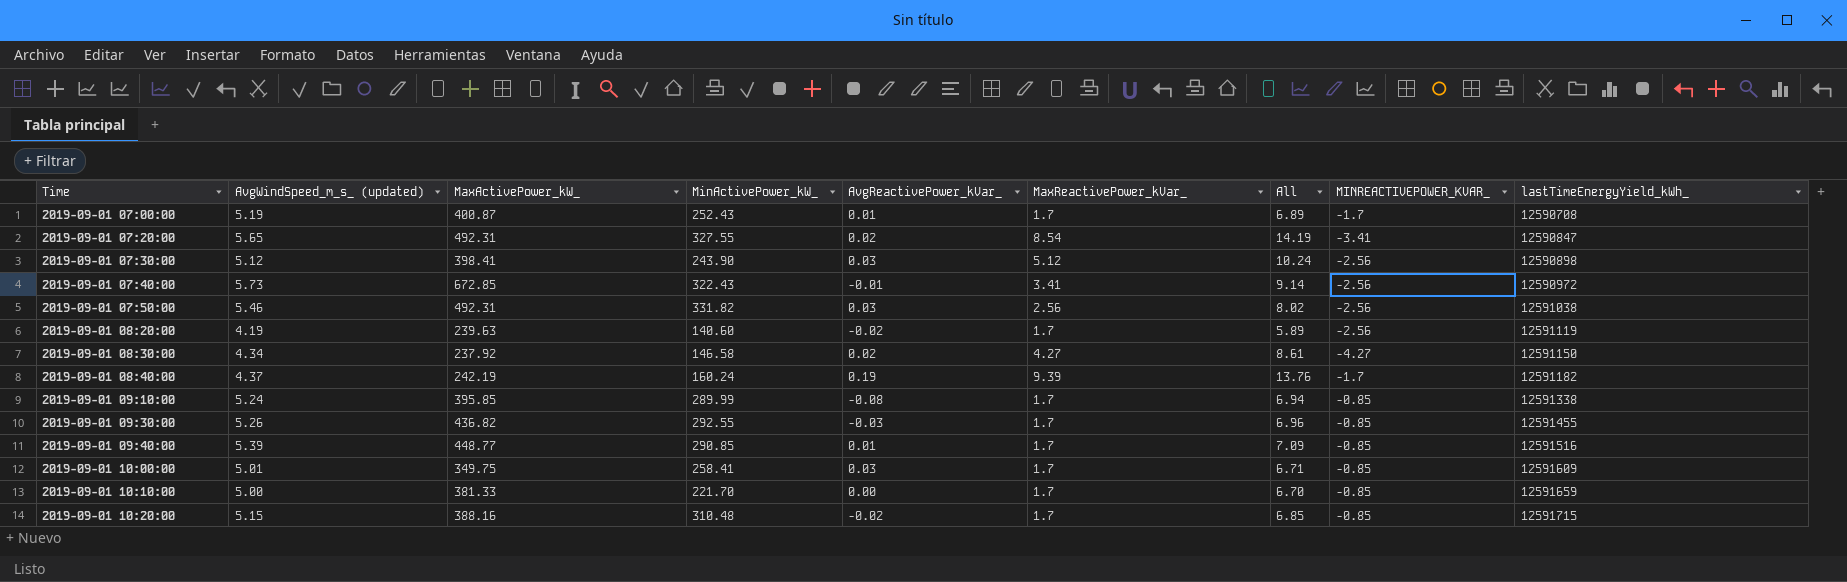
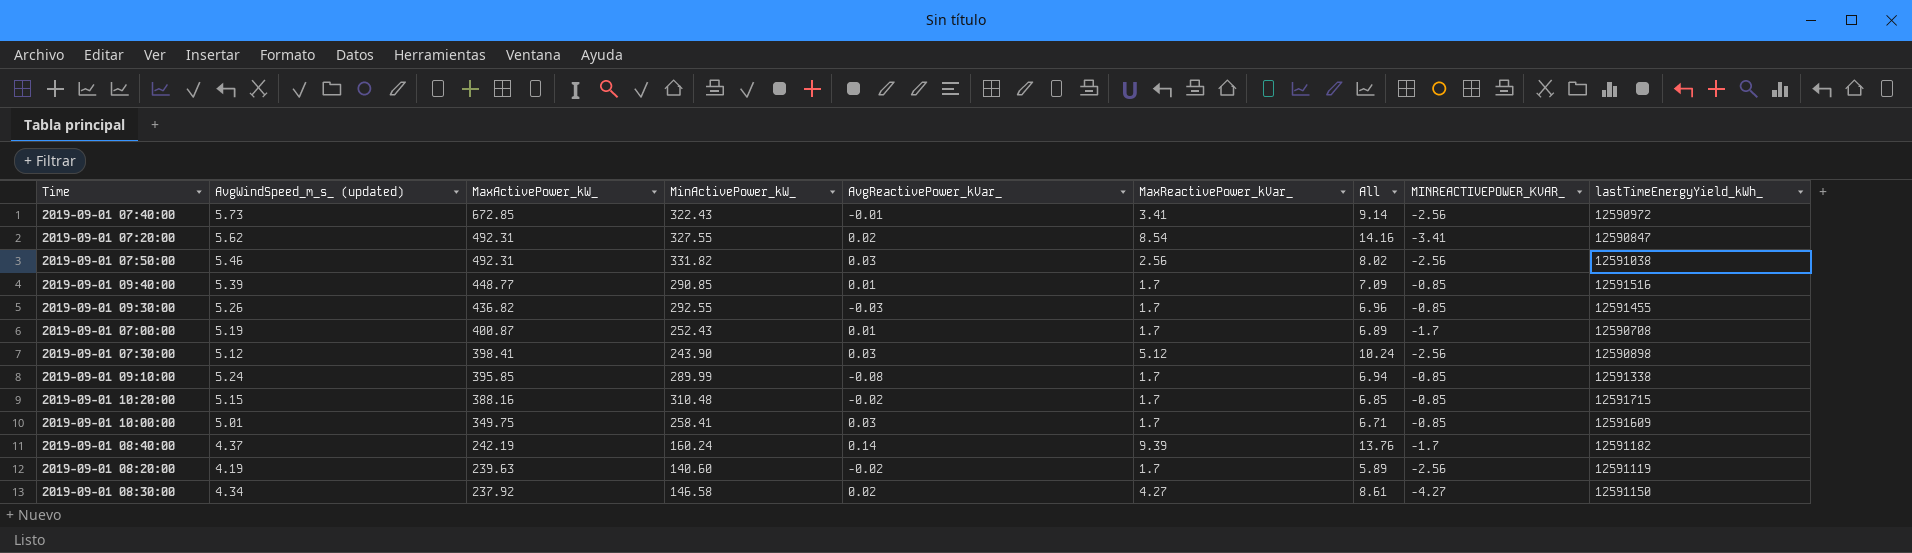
row order: Time ascending -> MaxActivePower_kW_ descending
row 2019-09-01 10:10:00: 5.00 | 381.33 | 221.70 | 0.00 | 1.7 | 6.70 | -0.85 | 12591659 -> none
2019-09-01 07:20:00 | AvgWindSpeed_m_s_ (updated): 5.65 -> 5.62
2019-09-01 07:20:00 | All: 14.19 -> 14.16
2019-09-01 08:40:00 | AvgReactivePower_kVar_: 0.19 -> 0.14

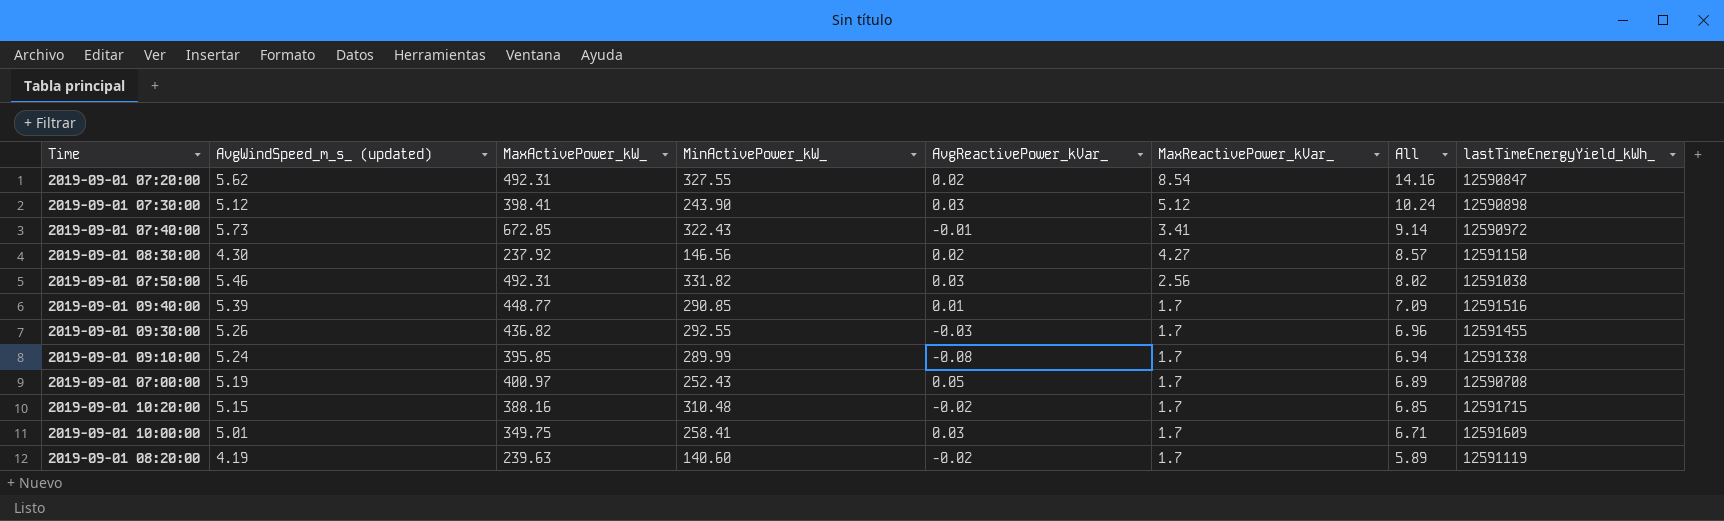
row order: MaxActivePower_kW_ descending -> All descending
column MINREACTIVEPOWER_KVAR_ | position: 8 -> none
row 2019-09-01 08:40:00: 4.37 | 242.19 | 160.24 | 0.14 | 9.39 | 13.76 | -1.7 | 12591182 -> none
2019-09-01 08:30:00 | AvgWindSpeed_m_s_ (updated): 4.34 -> 4.30
2019-09-01 08:30:00 | MinActivePower_kW_: 146.58 -> 146.56
2019-09-01 08:30:00 | All: 8.61 -> 8.57
2019-09-01 07:00:00 | MaxActivePower_kW_: 400.87 -> 400.97
2019-09-01 07:00:00 | AvgReactivePower_kVar_: 0.01 -> 0.05

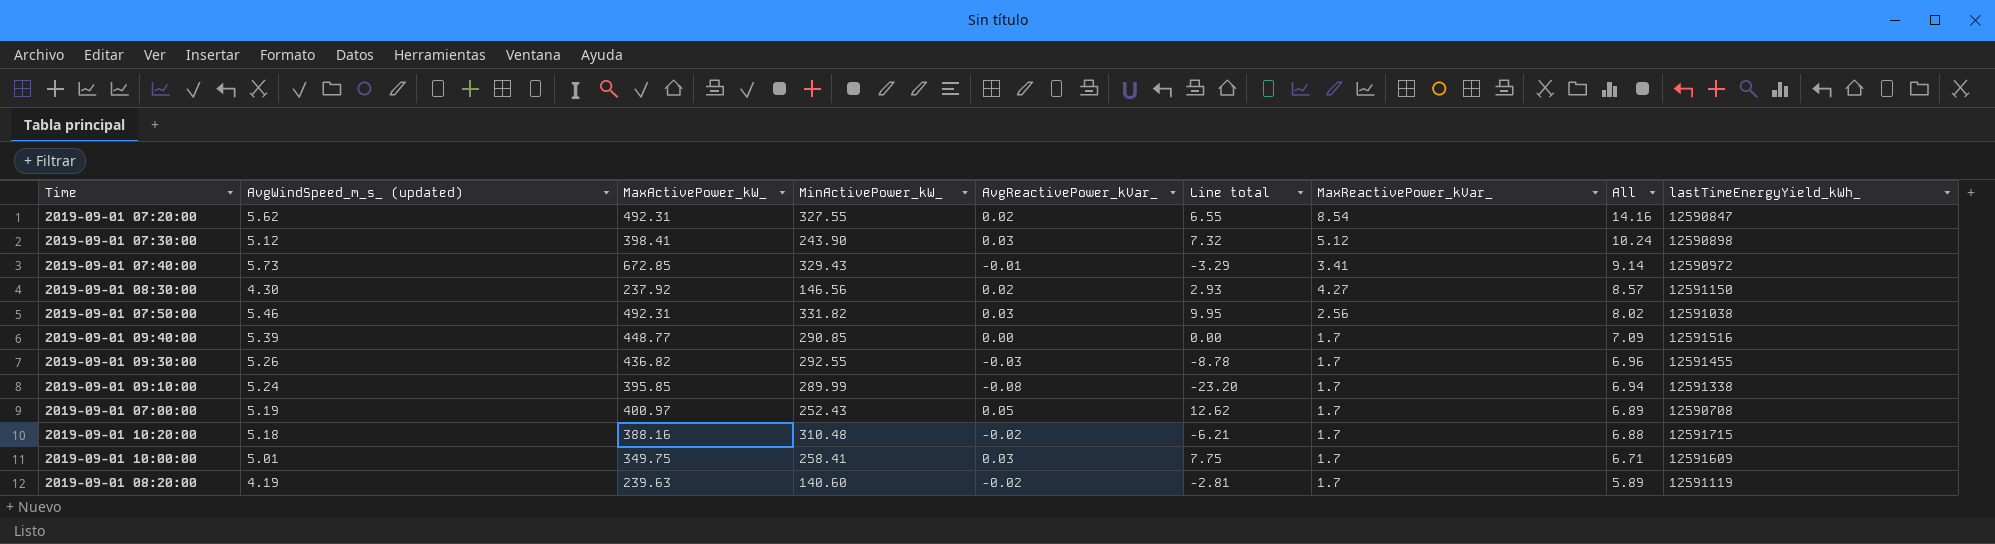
column Line total | formula: none -> [MinActivePower_kW_] * [AvgReactivePower_kVar_]
2019-09-01 07:40:00 | MinActivePower_kW_: 322.43 -> 329.43
2019-09-01 09:40:00 | AvgReactivePower_kVar_: 0.01 -> 0.00
2019-09-01 10:20:00 | AvgWindSpeed_m_s_ (updated): 5.15 -> 5.18
2019-09-01 10:20:00 | All: 6.85 -> 6.88

